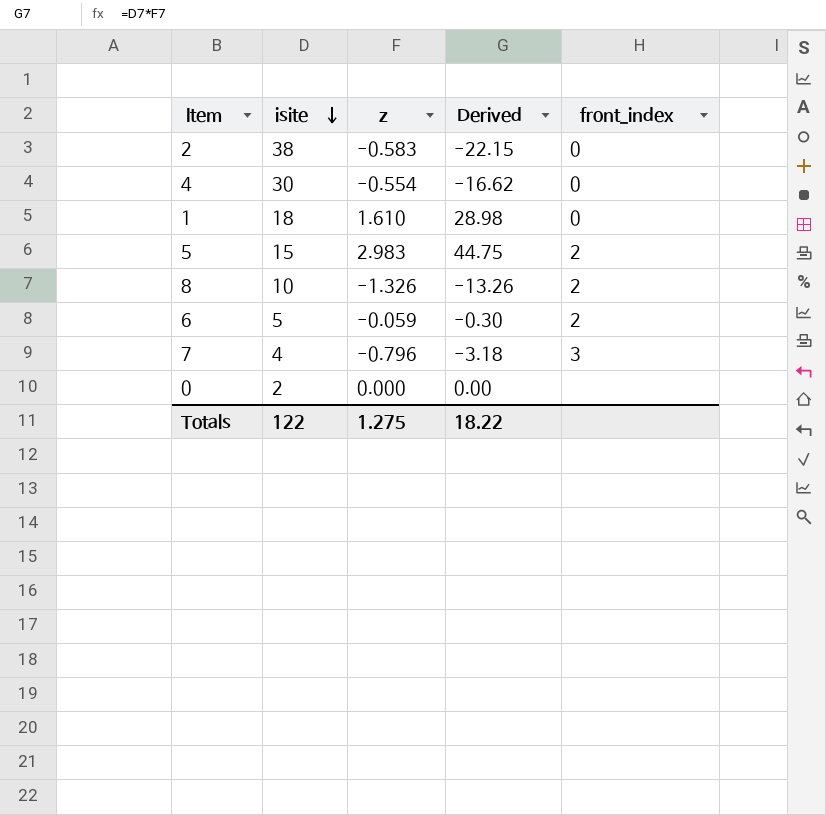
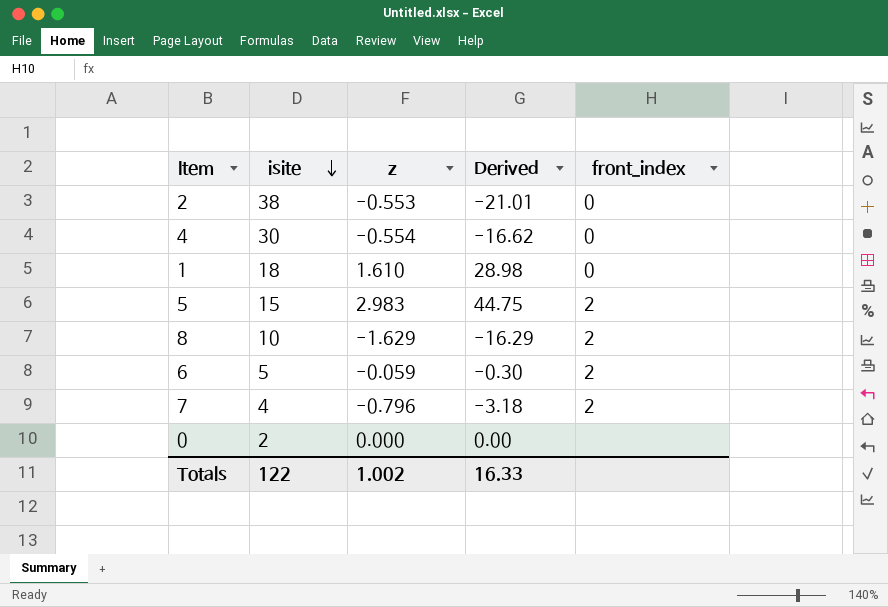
2 | z: -0.583 -> -0.553
2 | Derived: -22.15 -> -21.01
8 | z: -1.326 -> -1.629
8 | Derived: -13.26 -> -16.29
7 | front_index: 3 -> 2
Totals | z: 1.275 -> 1.002
Totals | Derived: 18.22 -> 16.33

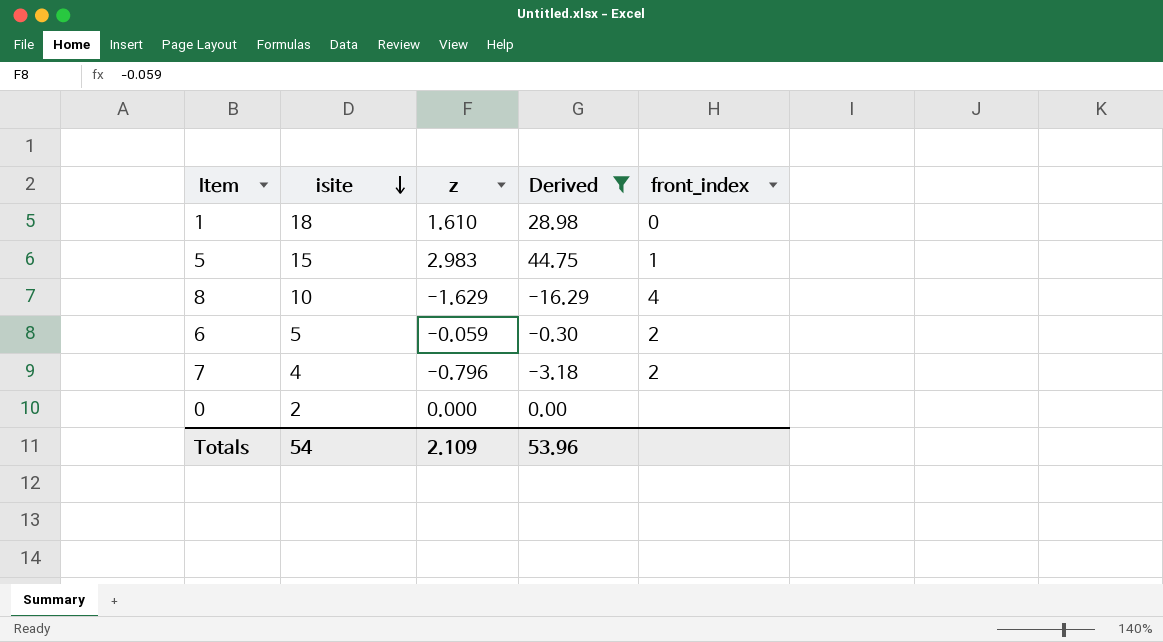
filter: none -> Derived >= -16.29
5 | front_index: 2 -> 1
8 | front_index: 2 -> 4
Totals | isite: 122 -> 54
Totals | z: 1.002 -> 2.109
Totals | Derived: 16.33 -> 53.96

